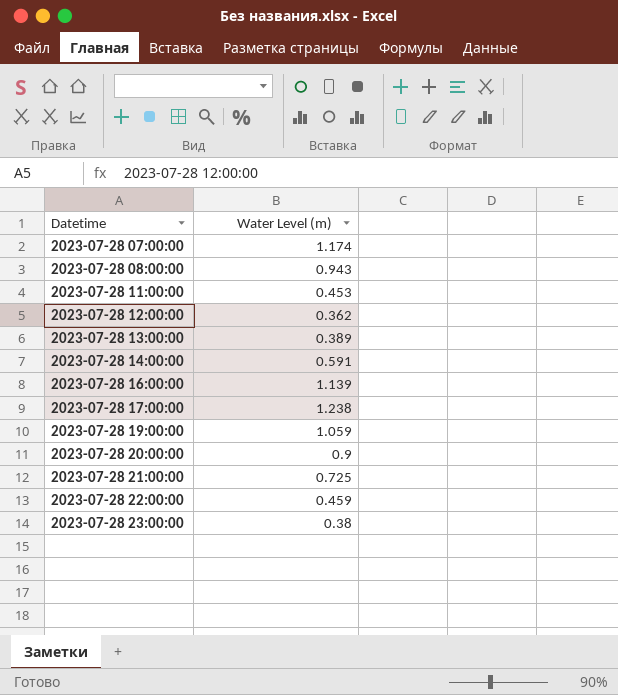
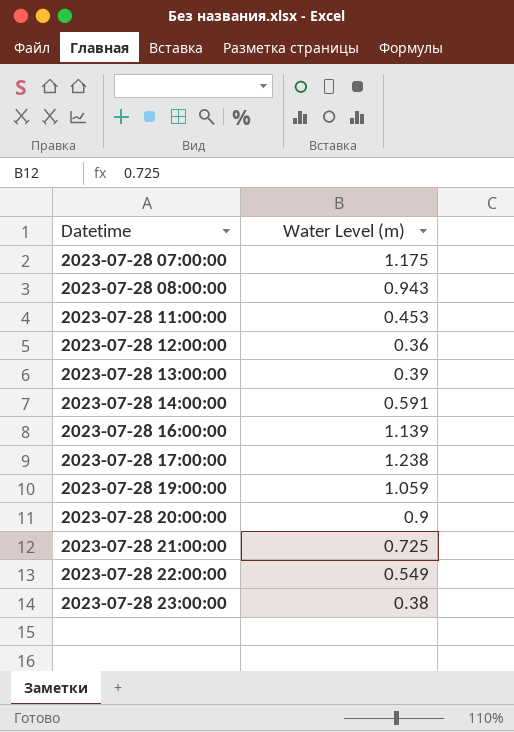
2023-07-28 07:00:00 | Water Level (m): 1.174 -> 1.175
2023-07-28 12:00:00 | Water Level (m): 0.362 -> 0.36
2023-07-28 13:00:00 | Water Level (m): 0.389 -> 0.39
2023-07-28 22:00:00 | Water Level (m): 0.459 -> 0.549

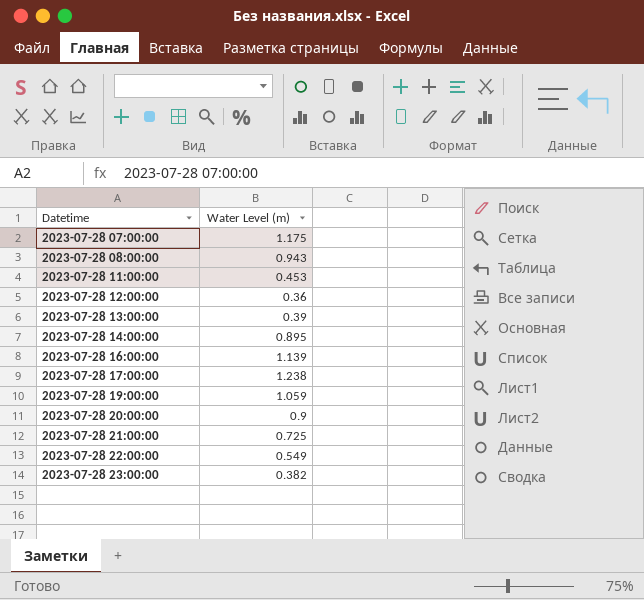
2023-07-28 14:00:00 | Water Level (m): 0.591 -> 0.895
2023-07-28 23:00:00 | Water Level (m): 0.38 -> 0.382

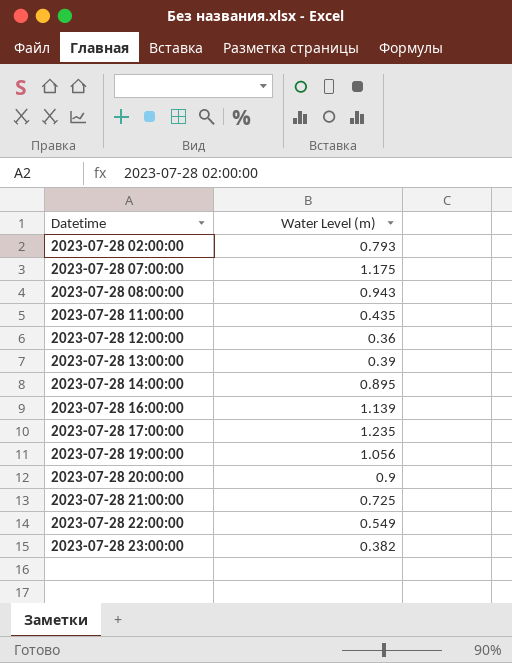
row 2023-07-28 02:00:00: none -> 0.793
2023-07-28 11:00:00 | Water Level (m): 0.453 -> 0.435
2023-07-28 17:00:00 | Water Level (m): 1.238 -> 1.235
2023-07-28 19:00:00 | Water Level (m): 1.059 -> 1.056

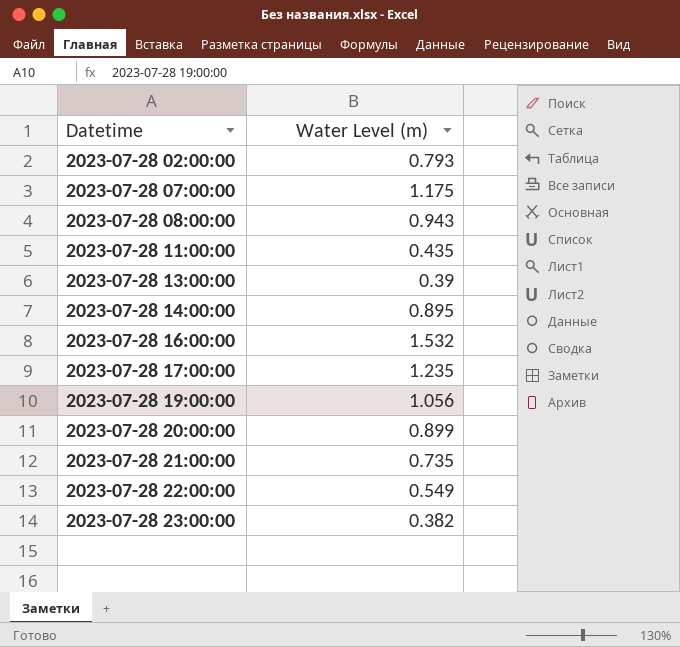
row 2023-07-28 12:00:00: 0.36 -> none
2023-07-28 16:00:00 | Water Level (m): 1.139 -> 1.532
2023-07-28 20:00:00 | Water Level (m): 0.9 -> 0.899
2023-07-28 21:00:00 | Water Level (m): 0.725 -> 0.735

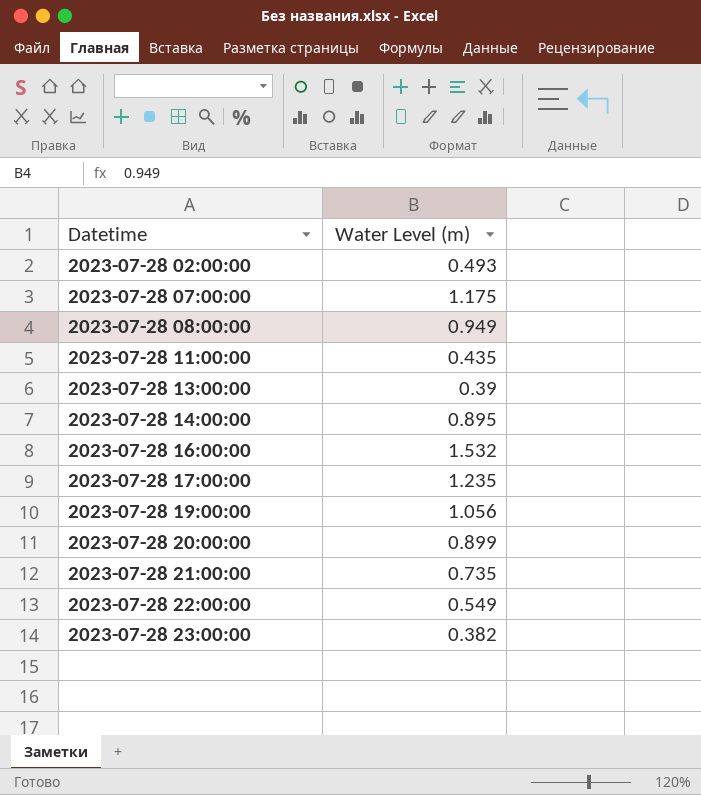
2023-07-28 02:00:00 | Water Level (m): 0.793 -> 0.493
2023-07-28 08:00:00 | Water Level (m): 0.943 -> 0.949

